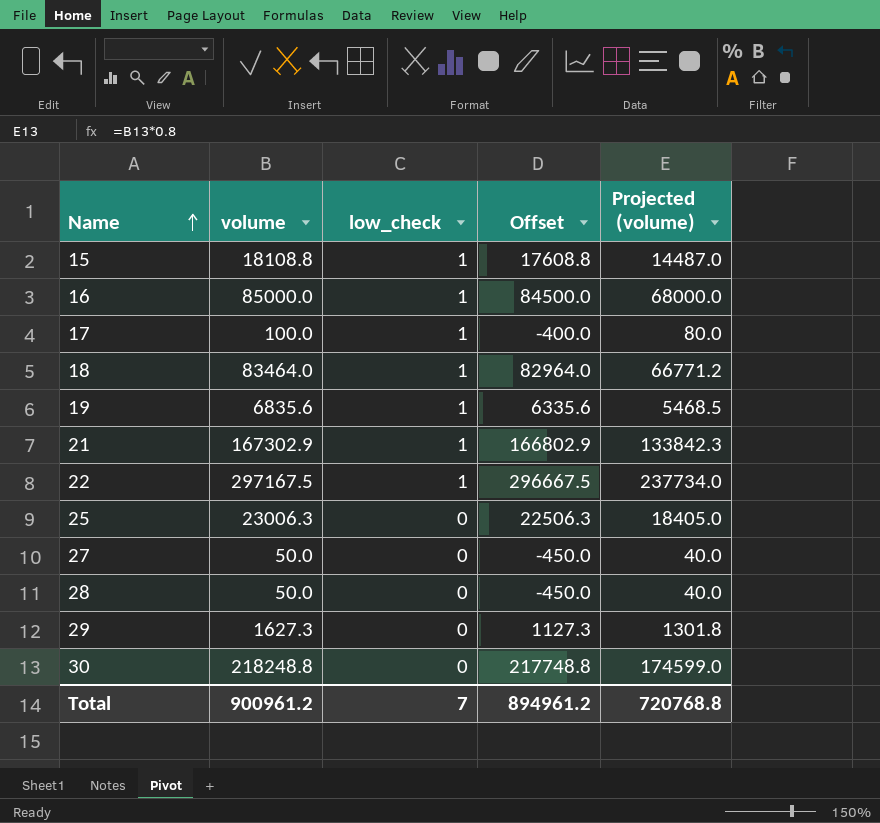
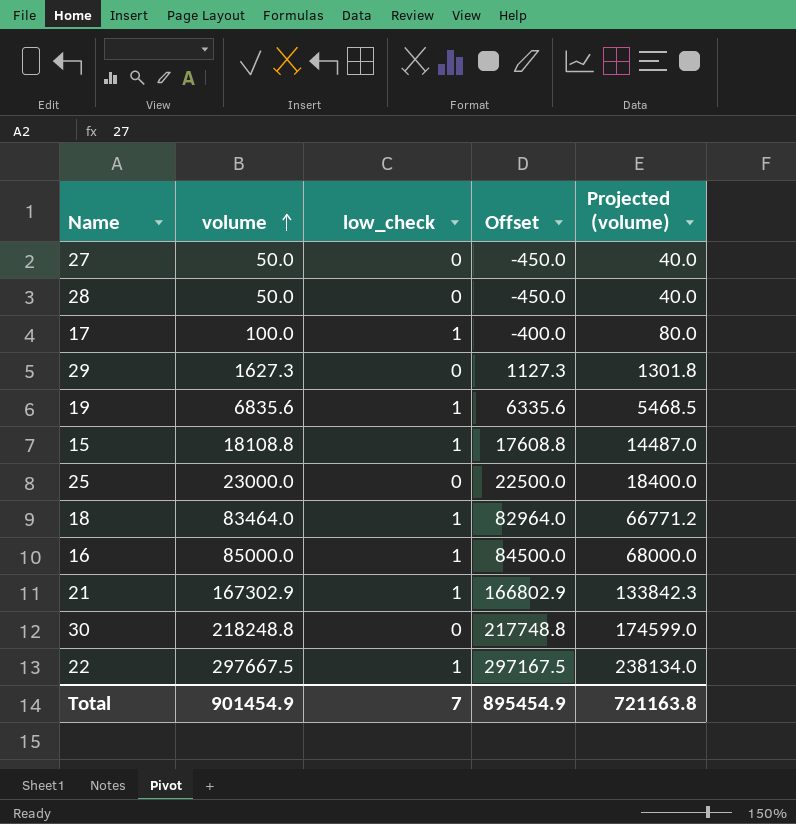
row order: Name ascending -> volume ascending
25 | volume: 23006.3 -> 23000.0
25 | Offset: 22506.3 -> 22500.0
25 | Projected (volume): 18405.0 -> 18400.0
22 | volume: 297167.5 -> 297667.5
22 | Offset: 296667.5 -> 297167.5
22 | Projected (volume): 237734.0 -> 238134.0
Total | volume: 900961.2 -> 901454.9
Total | Offset: 894961.2 -> 895454.9
Total | Projected (volume): 720768.8 -> 721163.8

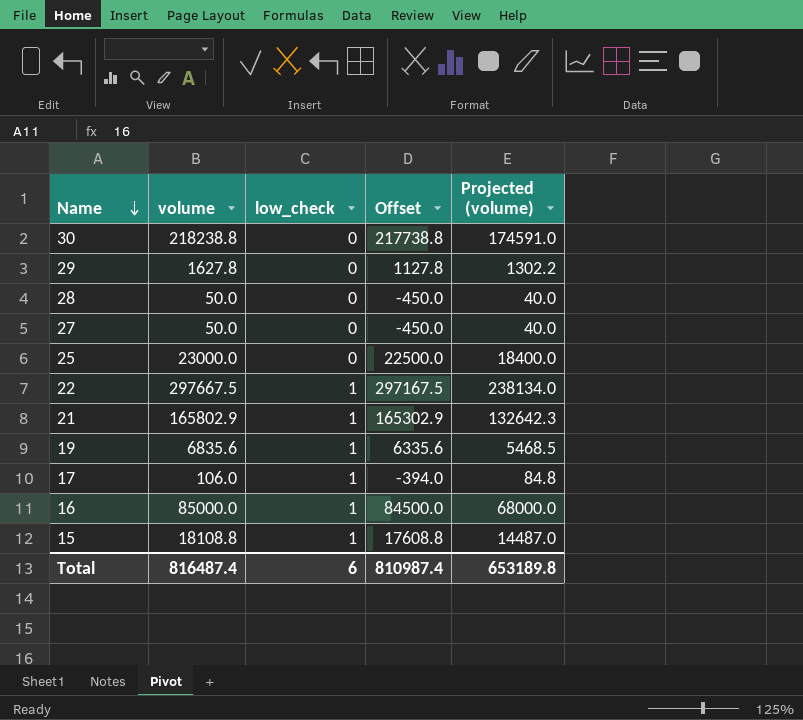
row order: volume ascending -> Name descending
row 18: 83464.0 | 1 | 82964.0 | 66771.2 -> none
30 | volume: 218248.8 -> 218238.8
30 | Offset: 217748.8 -> 217738.8
30 | Projected (volume): 174599.0 -> 174591.0
29 | volume: 1627.3 -> 1627.8
29 | Offset: 1127.3 -> 1127.8
29 | Projected (volume): 1301.8 -> 1302.2
21 | volume: 167302.9 -> 165802.9
21 | Offset: 166802.9 -> 165302.9
21 | Projected (volume): 133842.3 -> 132642.3
17 | volume: 100.0 -> 106.0
17 | Offset: -400.0 -> -394.0
17 | Projected (volume): 80.0 -> 84.8
Total | volume: 901454.9 -> 816487.4
Total | low_check: 7 -> 6
Total | Offset: 895454.9 -> 810987.4
Total | Projected (volume): 721163.8 -> 653189.8

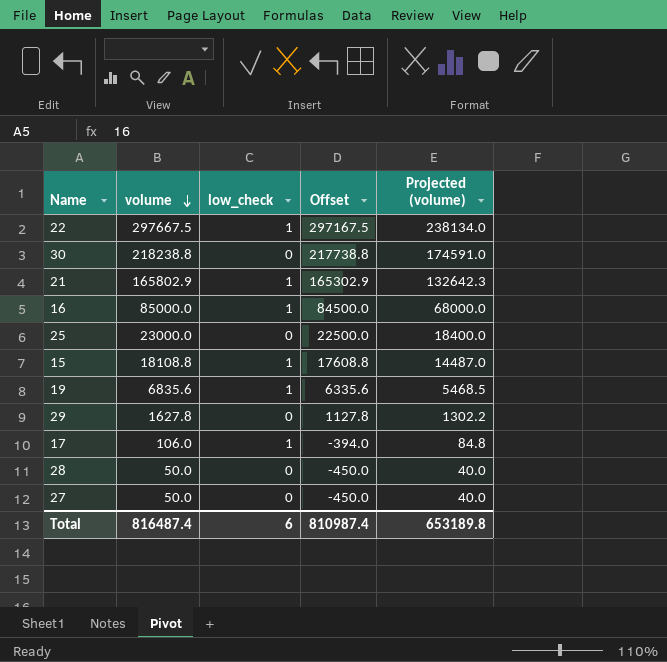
row order: Name descending -> volume descending

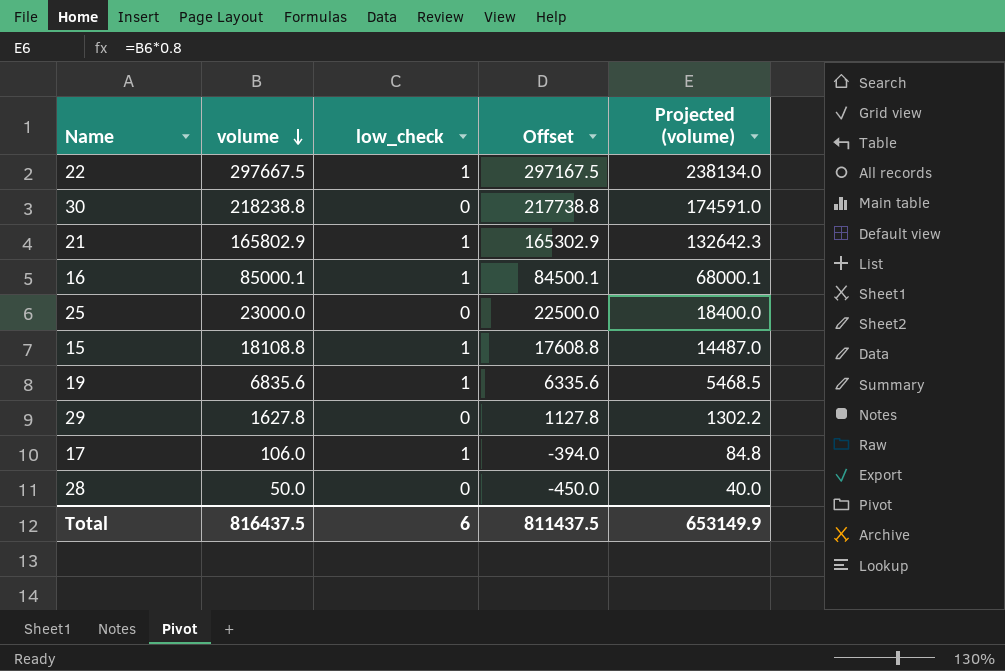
row 27: 50.0 | 0 | -450.0 | 40.0 -> none
16 | volume: 85000.0 -> 85000.1
16 | Offset: 84500.0 -> 84500.1
16 | Projected (volume): 68000.0 -> 68000.1
Total | volume: 816487.4 -> 816437.5
Total | Offset: 810987.4 -> 811437.5
Total | Projected (volume): 653189.8 -> 653149.9

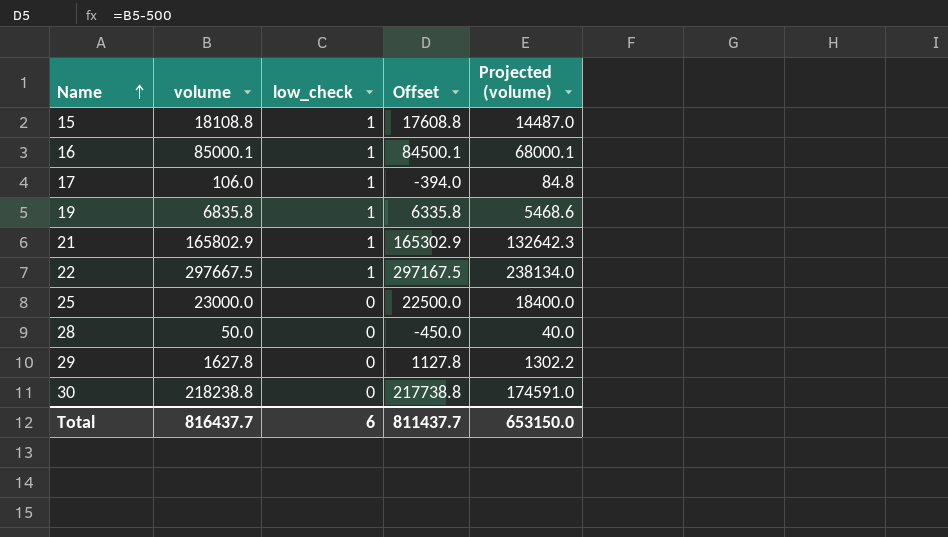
row order: volume descending -> Name ascending
19 | volume: 6835.6 -> 6835.8
19 | Offset: 6335.6 -> 6335.8
19 | Projected (volume): 5468.5 -> 5468.6
Total | volume: 816437.5 -> 816437.7
Total | Offset: 811437.5 -> 811437.7
Total | Projected (volume): 653149.9 -> 653150.0

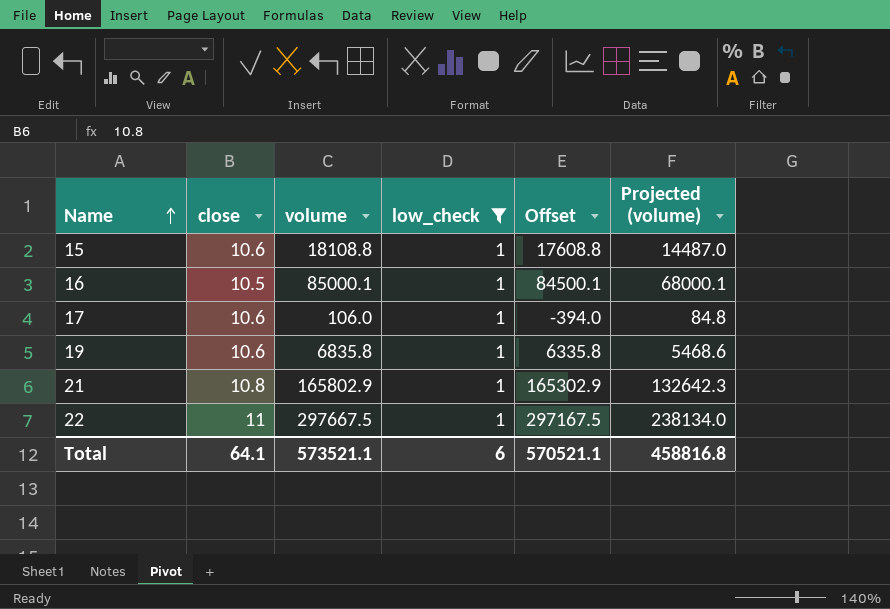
filter: none -> low_check = 1
column close | position: none -> 2
Total | volume: 816437.7 -> 573521.1
Total | Offset: 811437.7 -> 570521.1
Total | Projected (volume): 653150.0 -> 458816.8

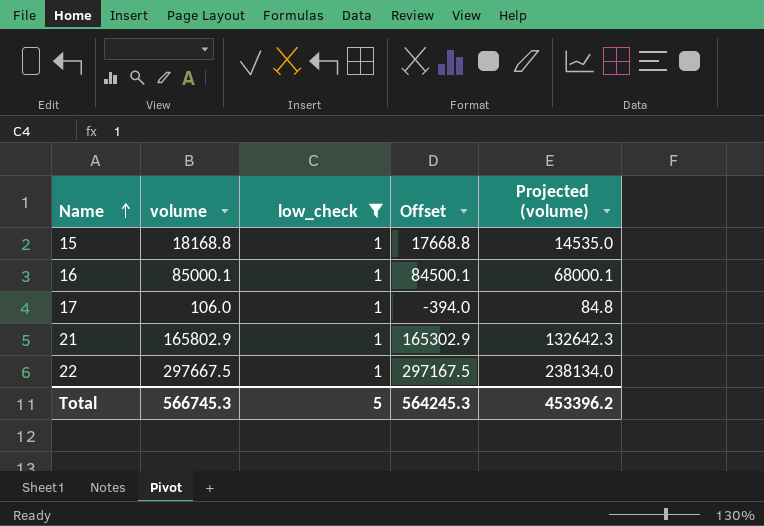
column close | position: 2 -> none
row 19: 10.6 | 6835.8 | 1 | 6335.8 | 5468.6 -> none
15 | volume: 18108.8 -> 18168.8
15 | Offset: 17608.8 -> 17668.8
15 | Projected (volume): 14487.0 -> 14535.0
Total | volume: 573521.1 -> 566745.3
Total | low_check: 6 -> 5
Total | Offset: 570521.1 -> 564245.3
Total | Projected (volume): 458816.8 -> 453396.2

